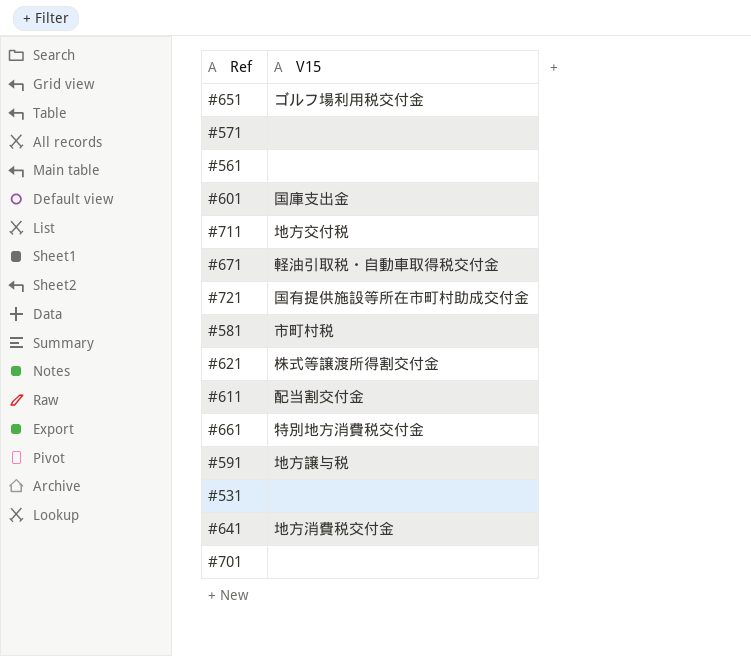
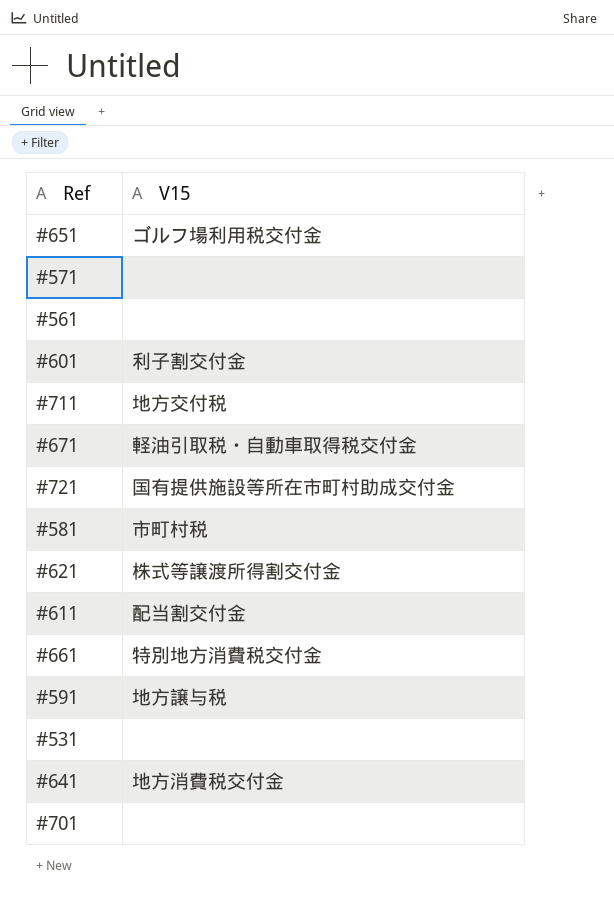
#601 | V15: 国庫支出金 -> 利子割交付金

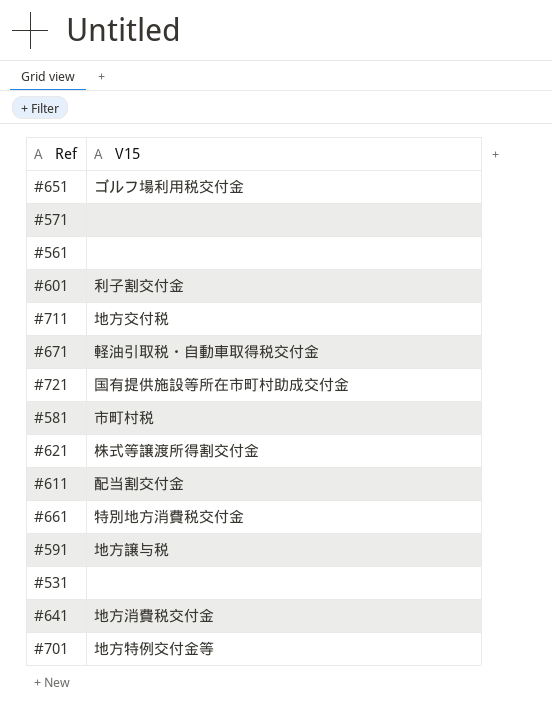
#701 | V15: none -> 地方特例交付金等

